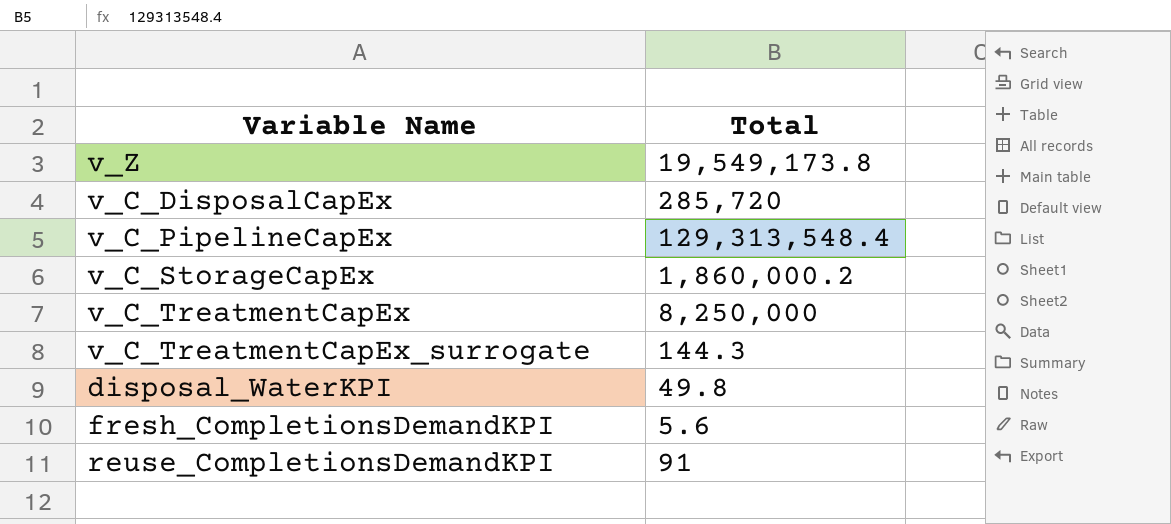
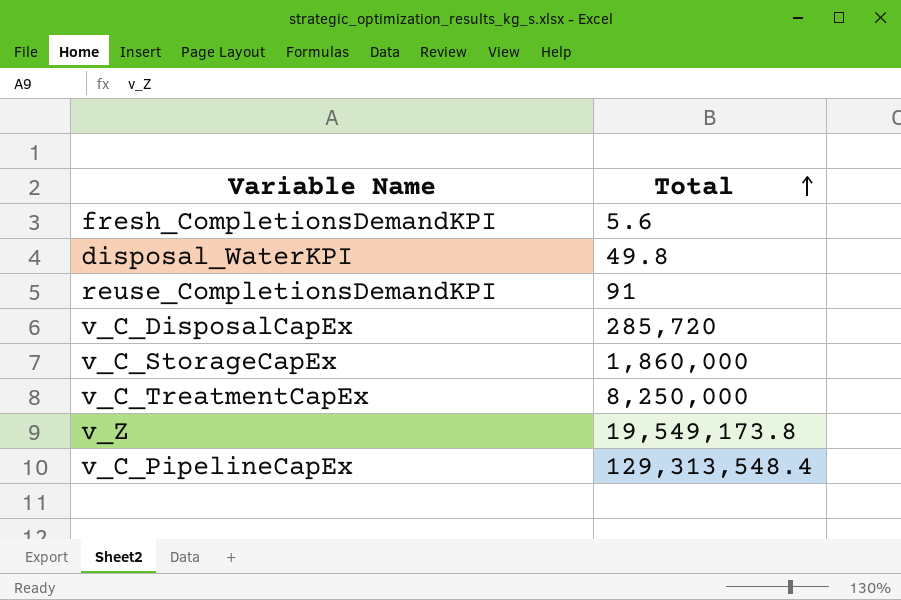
row order: none -> Total ascending
row v_C_TreatmentCapEx_surrogate: 144.3 -> none
v_C_StorageCapEx | Total: 1,860,000.2 -> 1,860,000

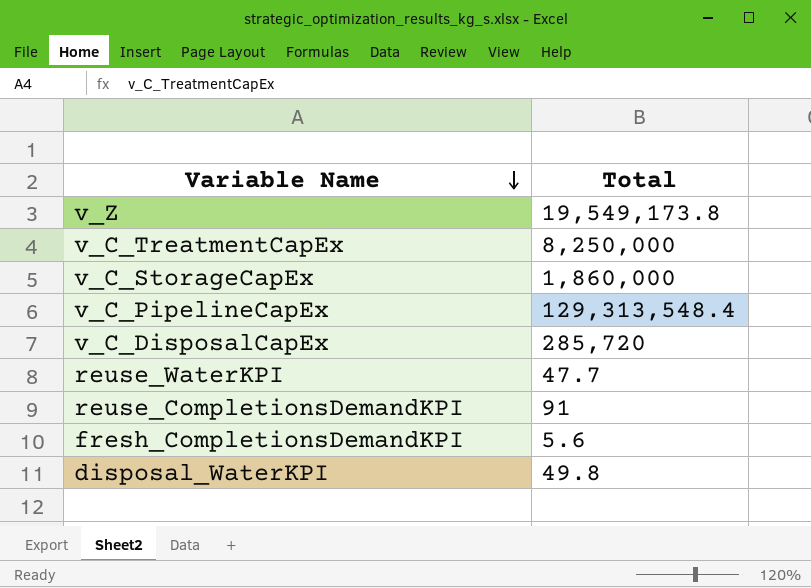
row order: Total ascending -> Variable Name descending
row reuse_WaterKPI: none -> 47.7

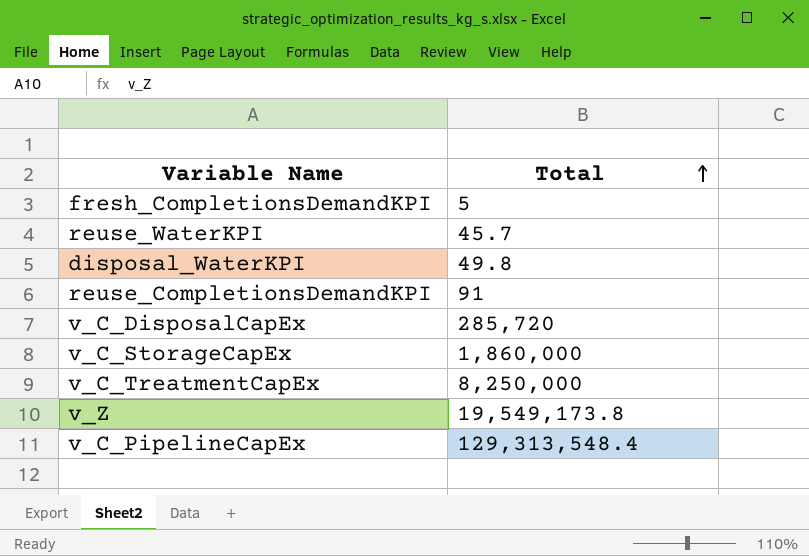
row order: Variable Name descending -> Total ascending
fresh_CompletionsDemandKPI | Total: 5.6 -> 5
reuse_WaterKPI | Total: 47.7 -> 45.7

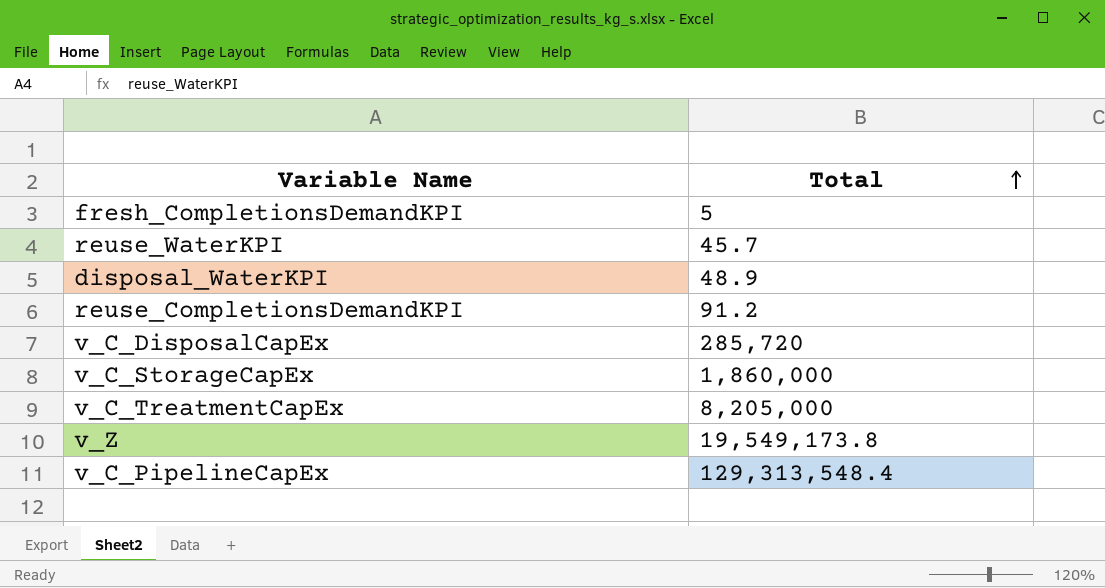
disposal_WaterKPI | Total: 49.8 -> 48.9
reuse_CompletionsDemandKPI | Total: 91 -> 91.2
v_C_TreatmentCapEx | Total: 8,250,000 -> 8,205,000

